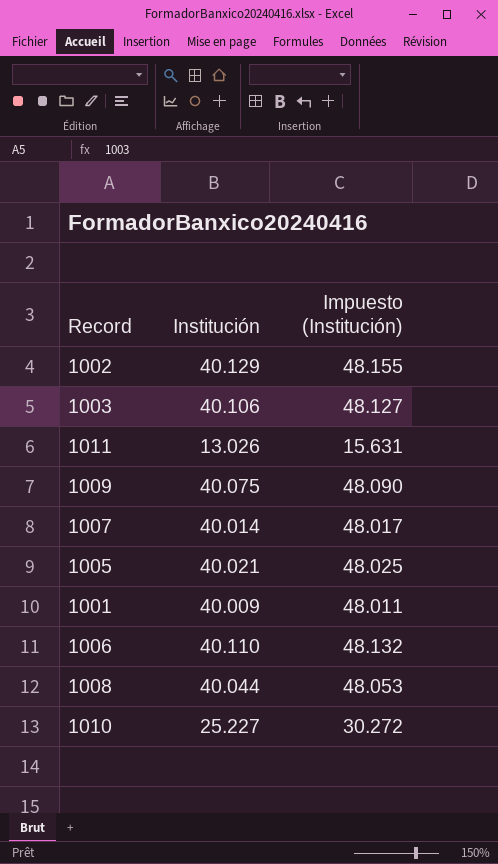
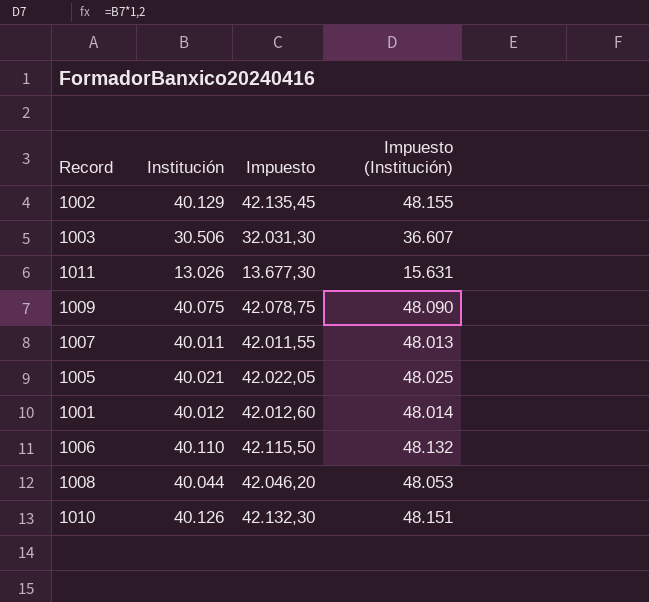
column Impuesto | formula: none -> [Institución] * 1,05
1003 | Institución: 40.106 -> 30.506
1003 | Impuesto (Institución): 48.127 -> 36.607
1007 | Institución: 40.014 -> 40.011
1007 | Impuesto (Institución): 48.017 -> 48.013
1001 | Institución: 40.009 -> 40.012
1001 | Impuesto (Institución): 48.011 -> 48.014
1010 | Institución: 25.227 -> 40.126
1010 | Impuesto (Institución): 30.272 -> 48.151

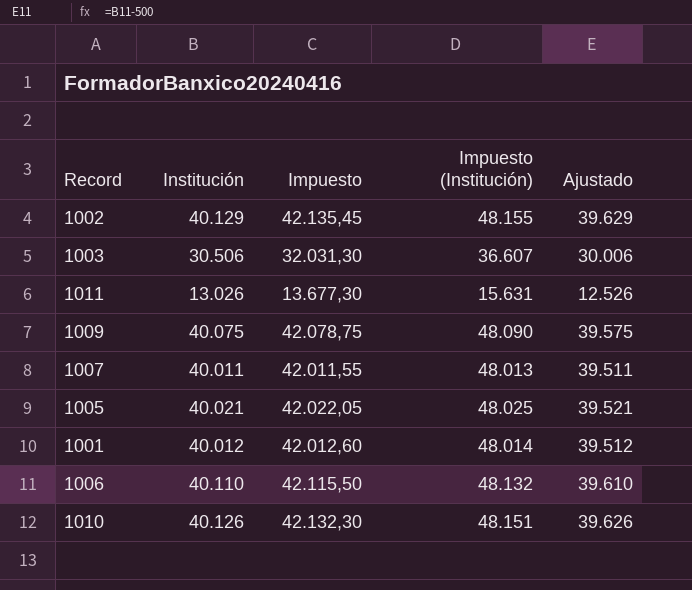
column Ajustado | formula: none -> [Institución] - 500
row 1008: 40.044 | 42.046,20 | 48.053 -> none

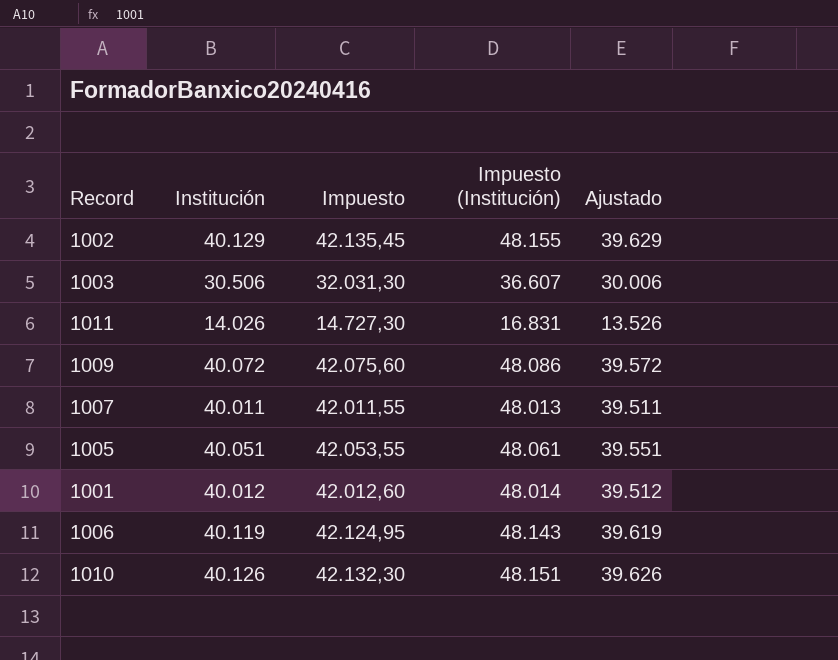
1011 | Institución: 13.026 -> 14.026
1011 | Impuesto: 13.677,30 -> 14.727,30
1011 | Impuesto (Institución): 15.631 -> 16.831
1011 | Ajustado: 12.526 -> 13.526
1009 | Institución: 40.075 -> 40.072
1009 | Impuesto: 42.078,75 -> 42.075,60
1009 | Impuesto (Institución): 48.090 -> 48.086
1009 | Ajustado: 39.575 -> 39.572
1005 | Institución: 40.021 -> 40.051
1005 | Impuesto: 42.022,05 -> 42.053,55
1005 | Impuesto (Institución): 48.025 -> 48.061
1005 | Ajustado: 39.521 -> 39.551
1006 | Institución: 40.110 -> 40.119
1006 | Impuesto: 42.115,50 -> 42.124,95
1006 | Impuesto (Institución): 48.132 -> 48.143
1006 | Ajustado: 39.610 -> 39.619

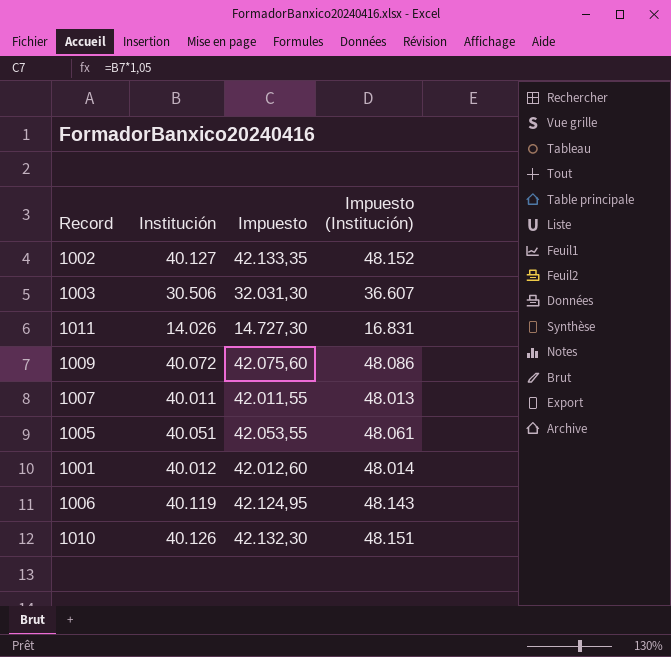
column Ajustado | formula: [Institución] - 500 -> none
1002 | Institución: 40.129 -> 40.127
1002 | Impuesto: 42.135,45 -> 42.133,35
1002 | Impuesto (Institución): 48.155 -> 48.152

